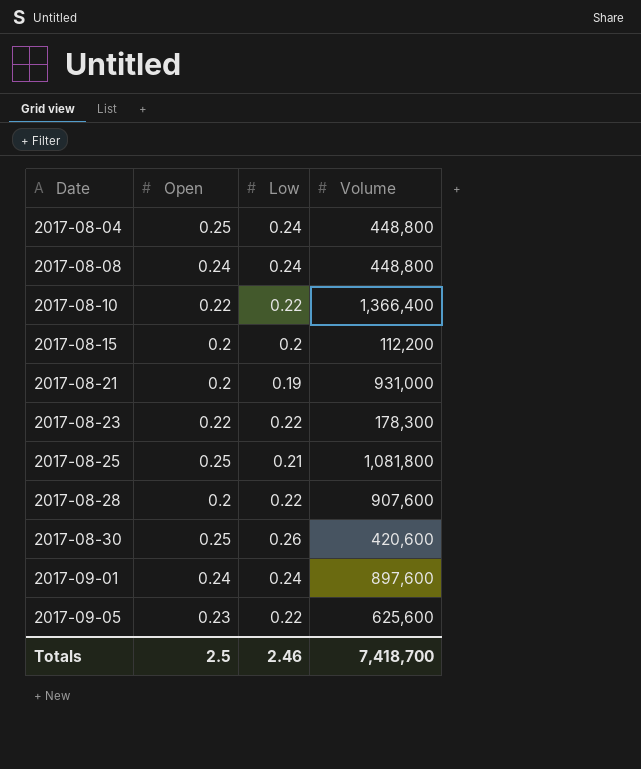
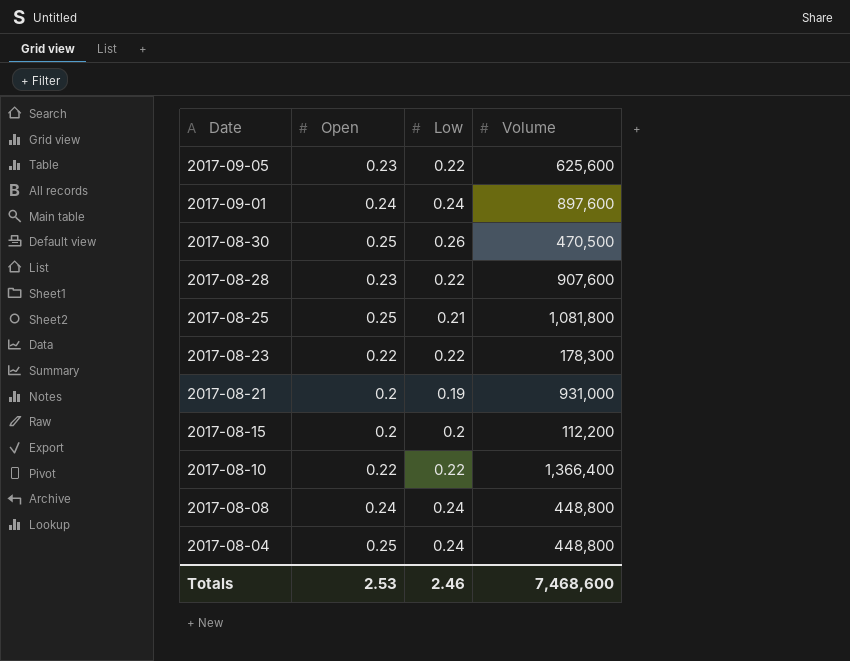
row order: Date ascending -> Date descending
2017-08-30 | Volume: 420,600 -> 470,500
2017-08-28 | Open: 0.2 -> 0.23
Totals | Open: 2.5 -> 2.53
Totals | Volume: 7,418,700 -> 7,468,600

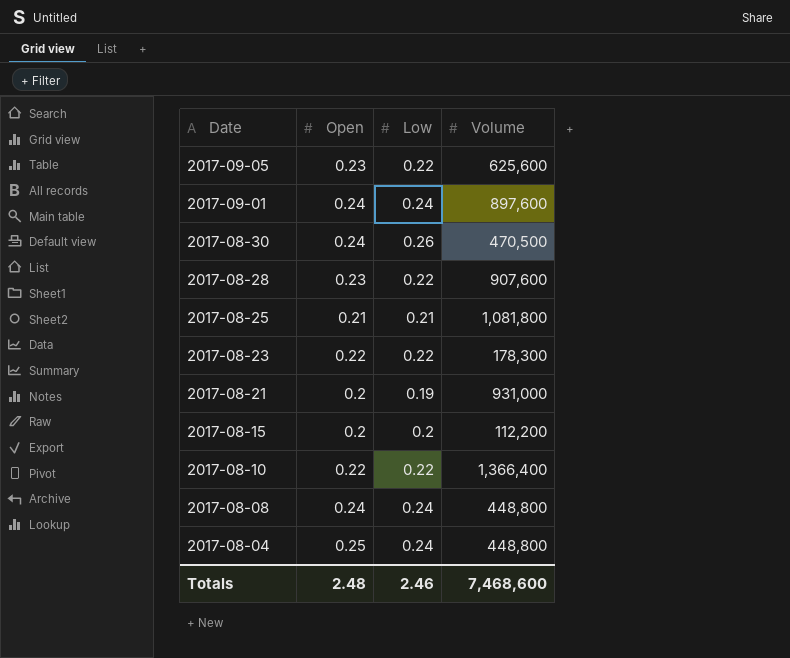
2017-08-30 | Open: 0.25 -> 0.24
2017-08-25 | Open: 0.25 -> 0.21
Totals | Open: 2.53 -> 2.48

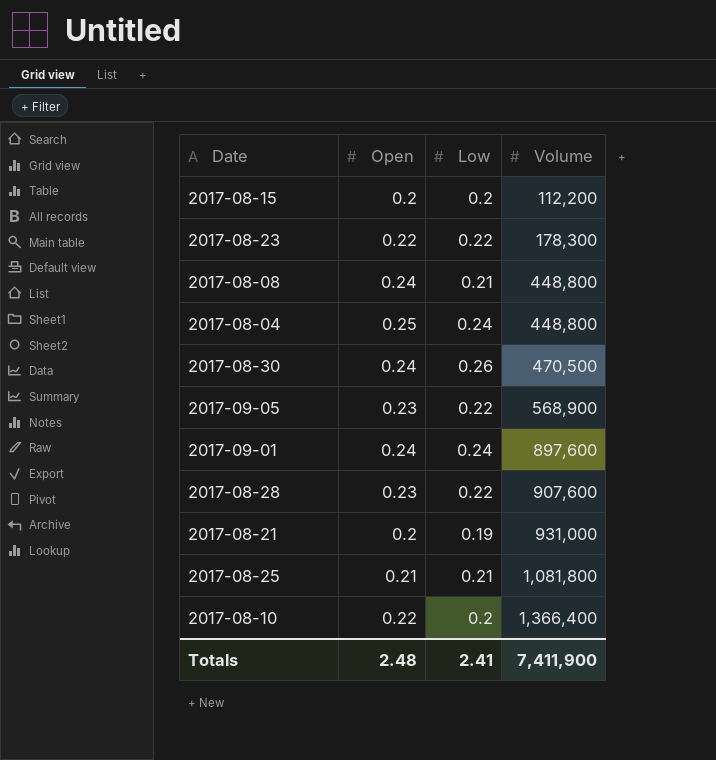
row order: Date descending -> Volume ascending
2017-08-08 | Low: 0.24 -> 0.21
2017-09-05 | Volume: 625,600 -> 568,900
2017-08-10 | Low: 0.22 -> 0.2
Totals | Low: 2.46 -> 2.41
Totals | Volume: 7,468,600 -> 7,411,900

